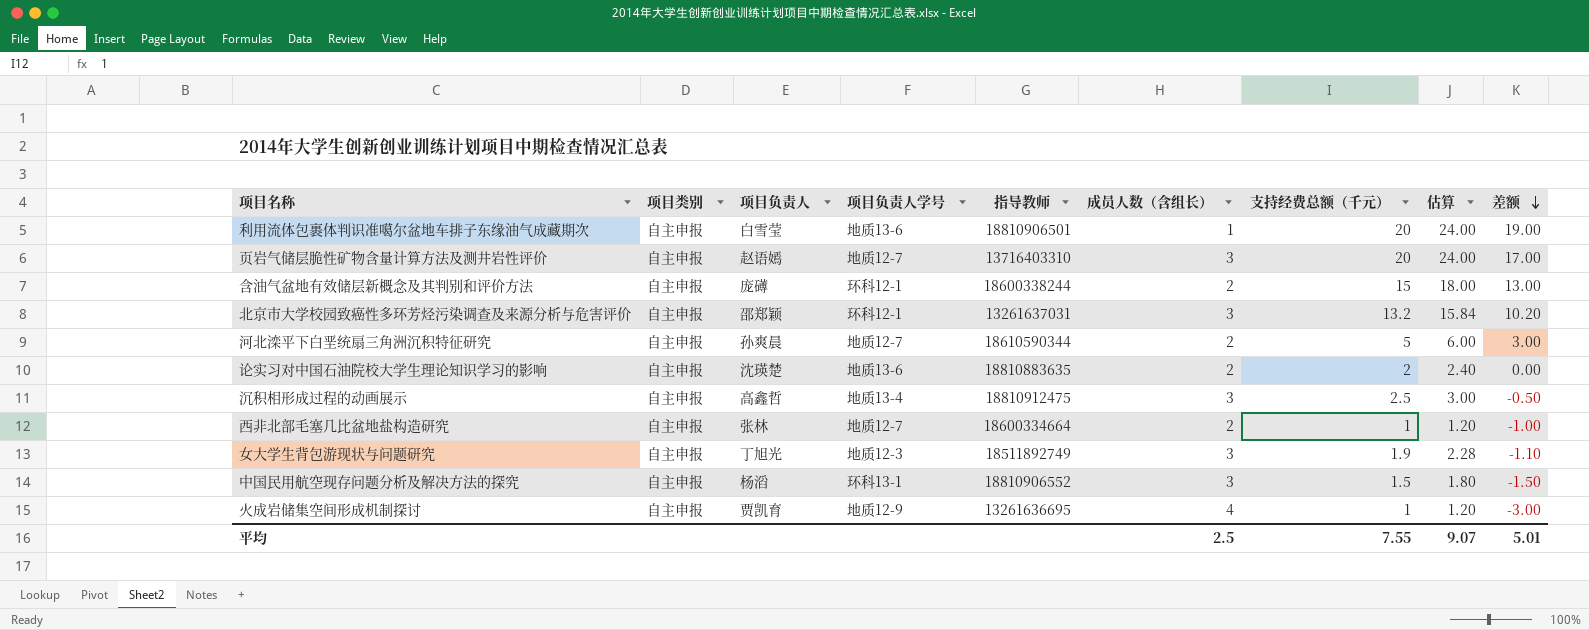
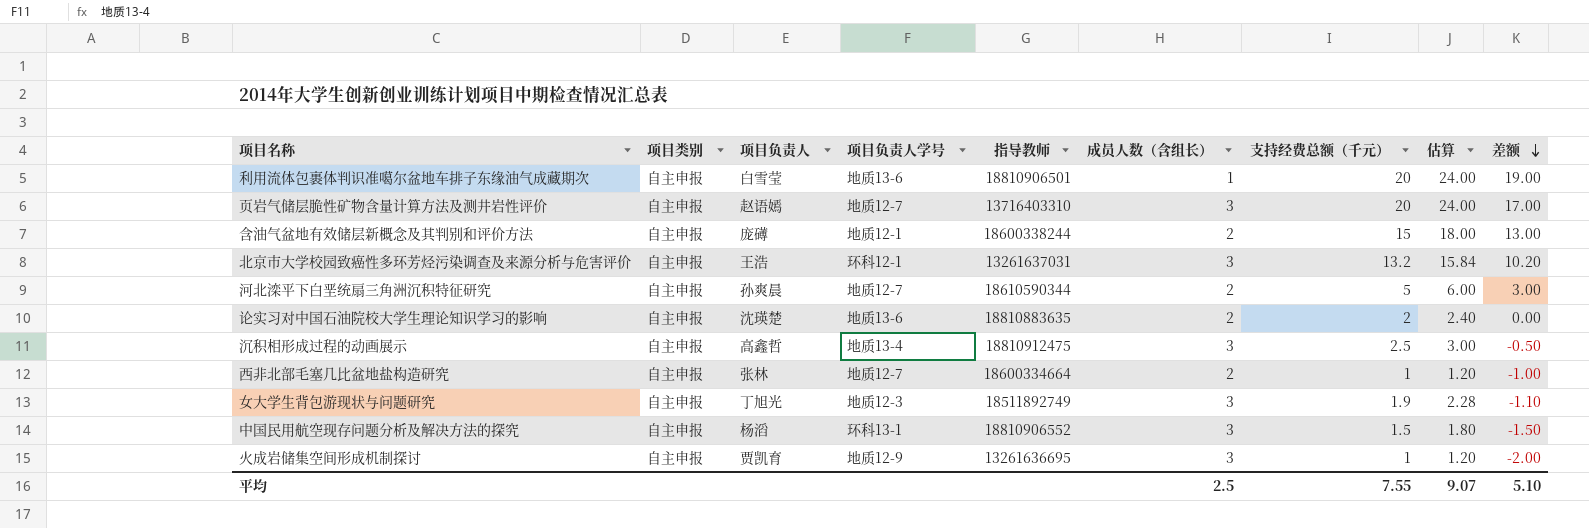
含油气盆地有效储层新概念及其判别和评价方法 | 项目负责人学号: 环科12-1 -> 地质12-1
北京市大学校园致癌性多环芳烃污染调查及来源分析与危害评价 | 项目负责人: 邵郑颖 -> 王浩
火成岩储集空间形成机制探讨 | 成员人数（含组长）: 4 -> 3
火成岩储集空间形成机制探讨 | 差额: -3.00 -> -2.00
平均 | 差额: 5.01 -> 5.10

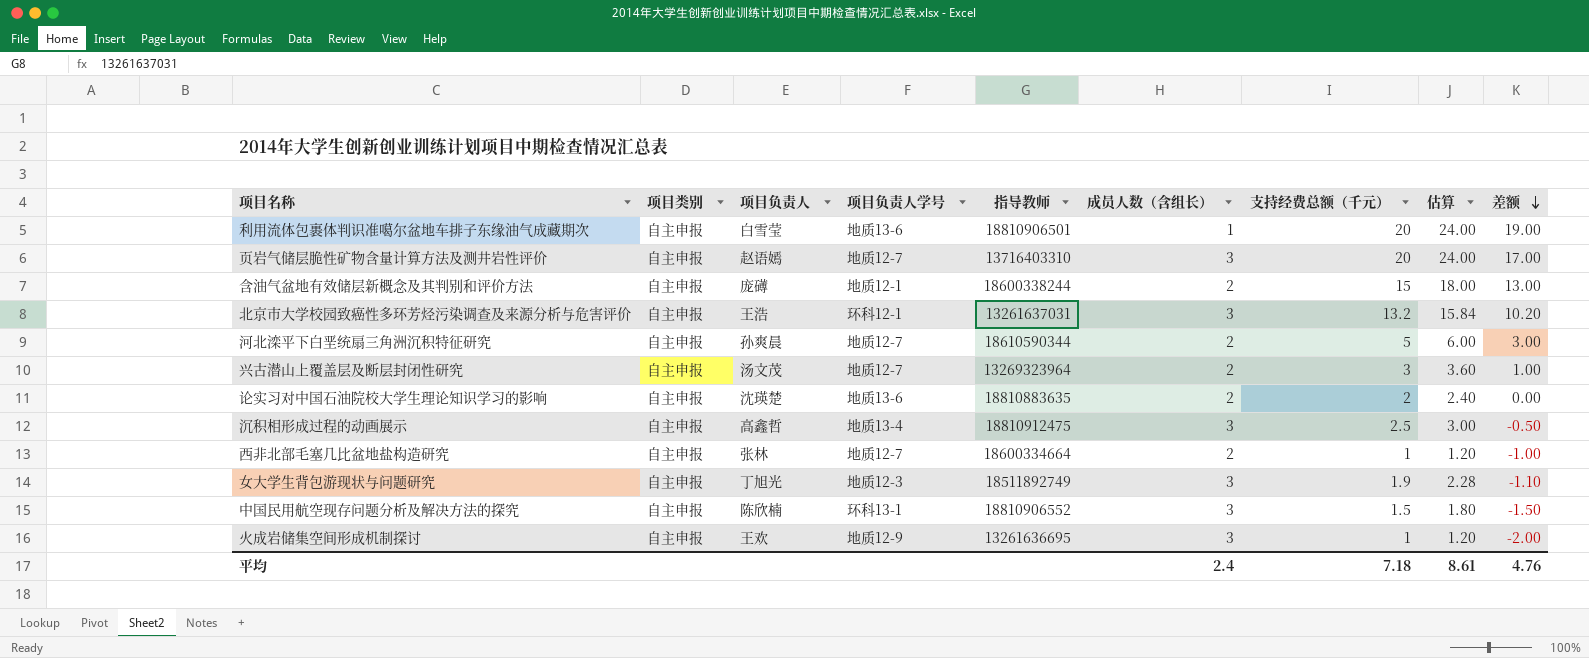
row 兴古潜山上覆盖层及断层封闭性研究: none -> 自主申报 | 汤文茂 | 地质12-7 | 13269323964 | 2 | 3 | 3.60 | 1.00
中国民用航空现存问题分析及解决方法的探究 | 项目负责人: 杨滔 -> 陈欣楠
火成岩储集空间形成机制探讨 | 项目负责人: 贾凯育 -> 王欢
平均 | 成员人数（含组长）: 2.5 -> 2.4
平均 | 支持经费总额（千元）: 7.55 -> 7.18
平均 | 估算: 9.07 -> 8.61
平均 | 差额: 5.10 -> 4.76

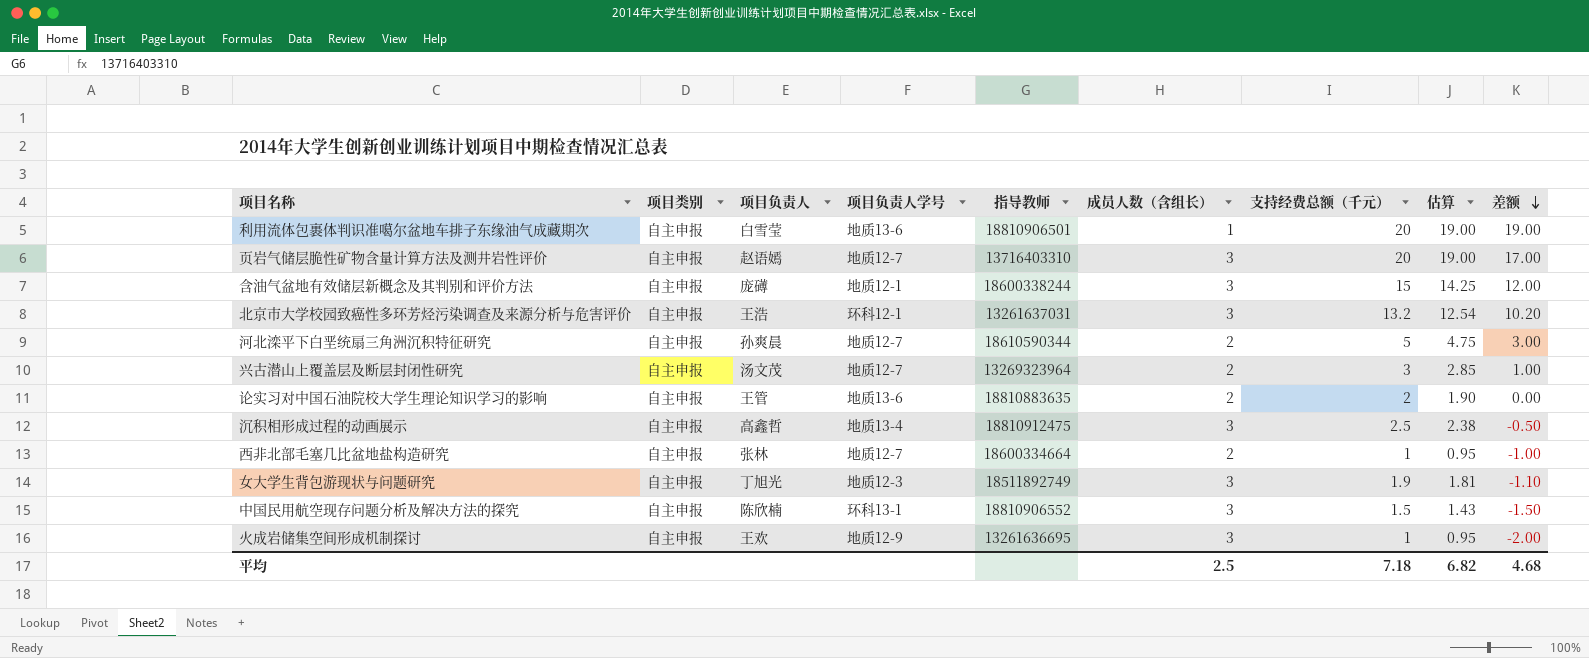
column 估算 | formula: [支持经费总额（千元）] * 1.2 -> [支持经费总额（千元）] * 0.95
含油气盆地有效储层新概念及其判别和评价方法 | 成员人数（含组长）: 2 -> 3
含油气盆地有效储层新概念及其判别和评价方法 | 差额: 13.00 -> 12.00
论实习对中国石油院校大学生理论知识学习的影响 | 项目负责人: 沈瑛楚 -> 王管
平均 | 成员人数（含组长）: 2.4 -> 2.5
平均 | 估算: 8.61 -> 6.82
平均 | 差额: 4.76 -> 4.68

